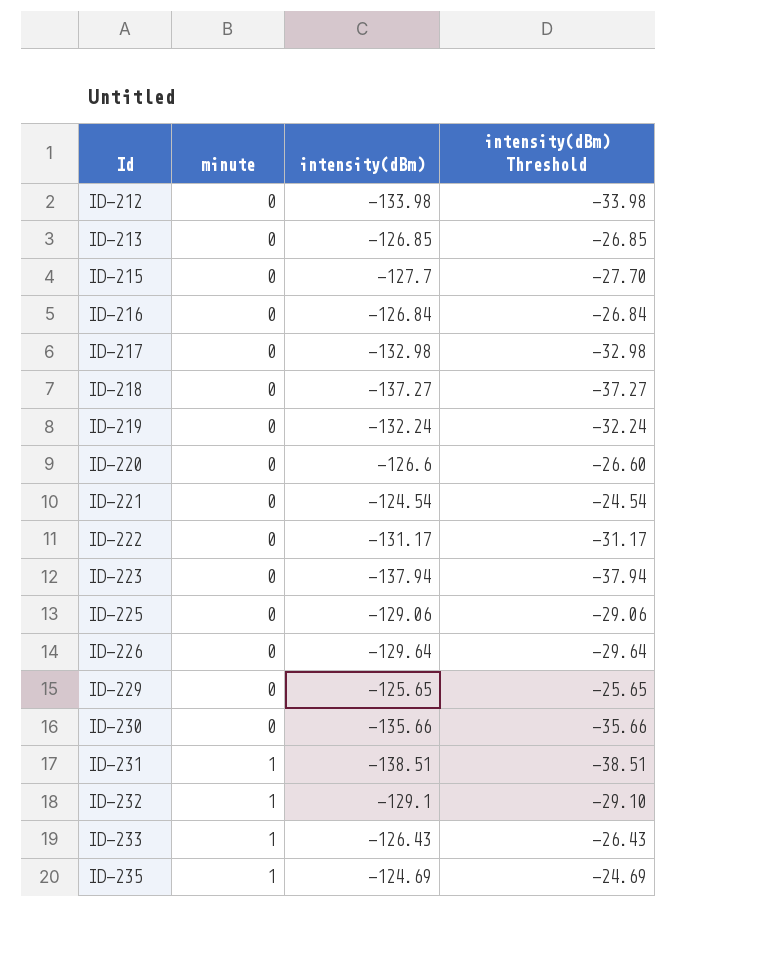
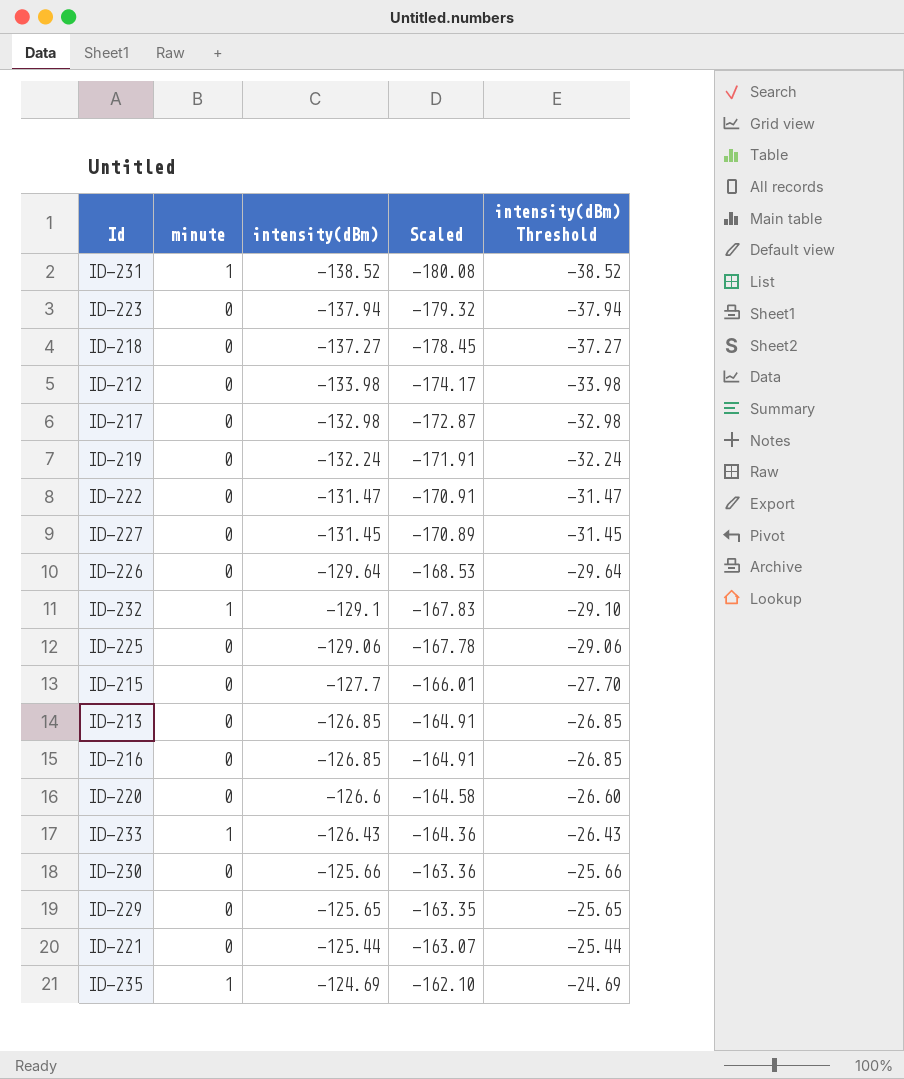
row order: Id ascending -> intensity(dBm) ascending
column Scaled | formula: none -> [intensity(dBm)] * 1.3
ID-231 | intensity(dBm): -138.51 -> -138.52
ID-231 | intensity(dBm) Threshold: -38.51 -> -38.52
ID-222 | intensity(dBm): -131.17 -> -131.47
ID-222 | intensity(dBm) Threshold: -31.17 -> -31.47
row ID-227: none -> 0 | -131.45 | -170.89 | -31.45
ID-216 | intensity(dBm): -126.84 -> -126.85
ID-216 | intensity(dBm) Threshold: -26.84 -> -26.85
ID-230 | intensity(dBm): -135.66 -> -125.66
ID-230 | intensity(dBm) Threshold: -35.66 -> -25.66
ID-221 | intensity(dBm): -124.54 -> -125.44
ID-221 | intensity(dBm) Threshold: -24.54 -> -25.44

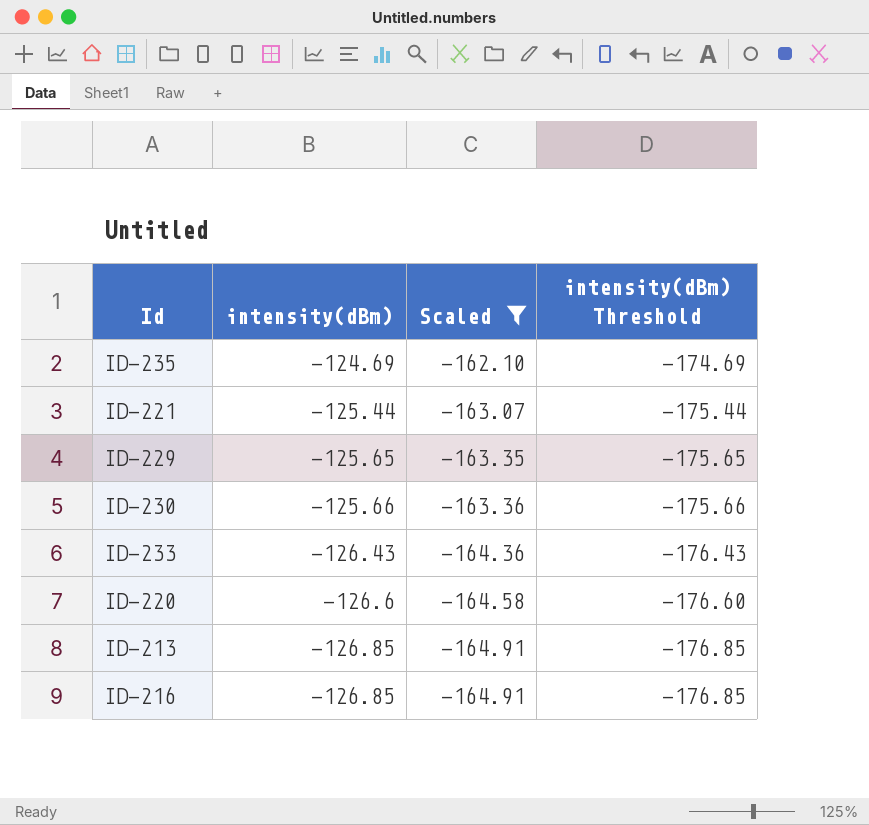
filter: none -> Scaled >= -164.91
row order: intensity(dBm) ascending -> intensity(dBm) descending
column minute | position: 2 -> none
column intensity(dBm) Threshold | formula: [intensity(dBm)] + 100 -> [intensity(dBm)] - 50

